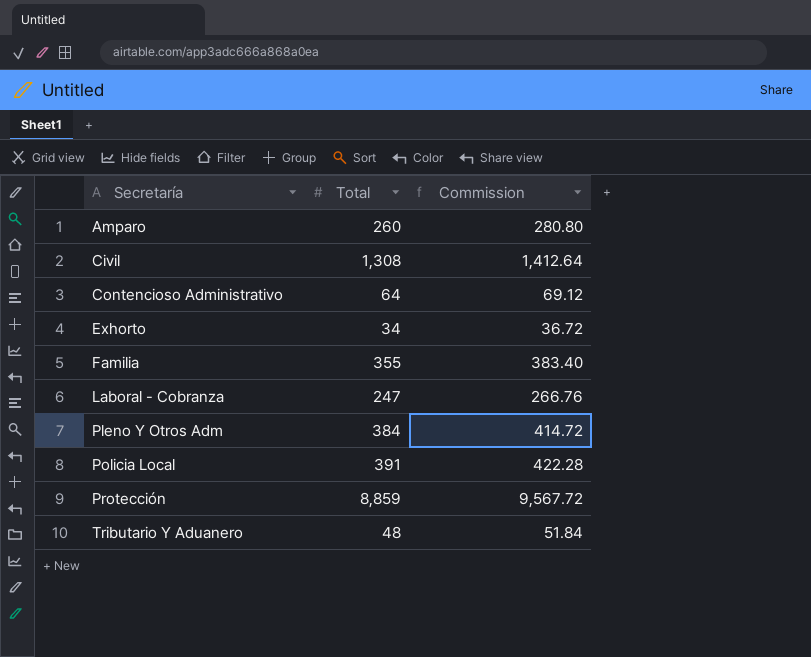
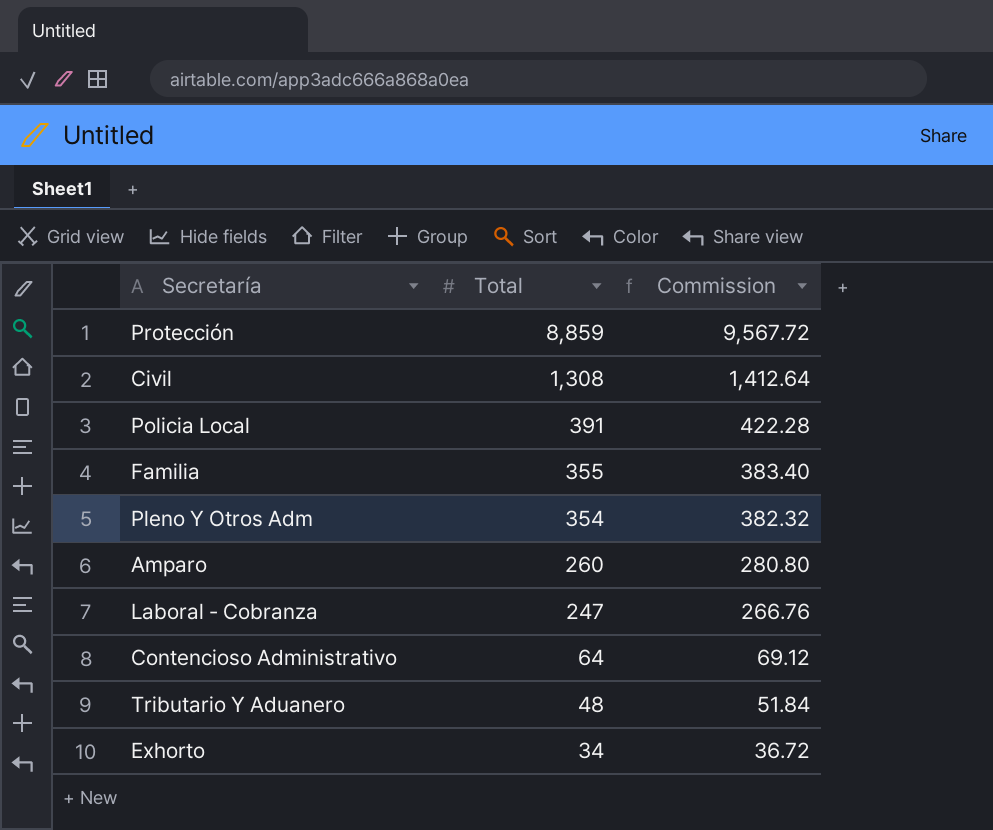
row order: Secretaría ascending -> Total descending
Pleno Y Otros Adm | Total: 384 -> 354
Pleno Y Otros Adm | Commission: 414.72 -> 382.32

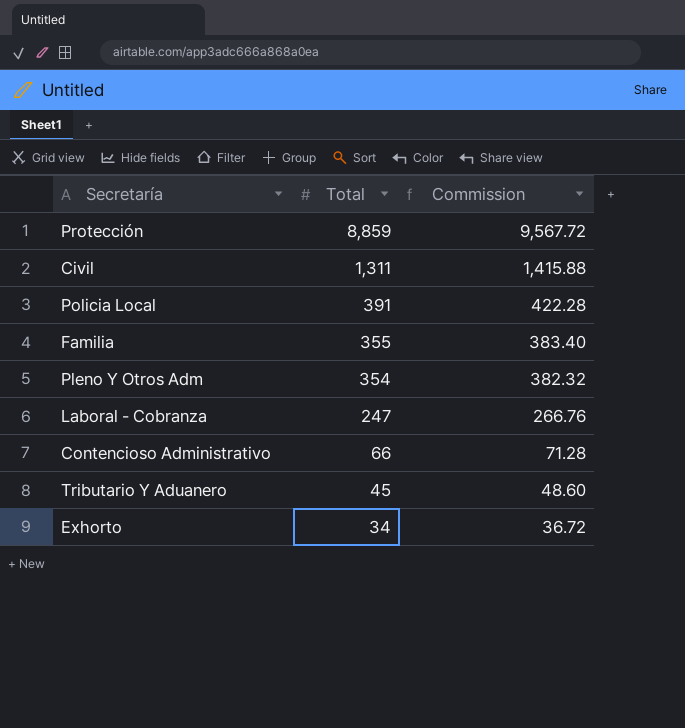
row Amparo: 260 | 280.80 -> none
Civil | Total: 1,308 -> 1,311
Civil | Commission: 1,412.64 -> 1,415.88
Contencioso Administrativo | Total: 64 -> 66
Contencioso Administrativo | Commission: 69.12 -> 71.28
Tributario Y Aduanero | Total: 48 -> 45
Tributario Y Aduanero | Commission: 51.84 -> 48.60

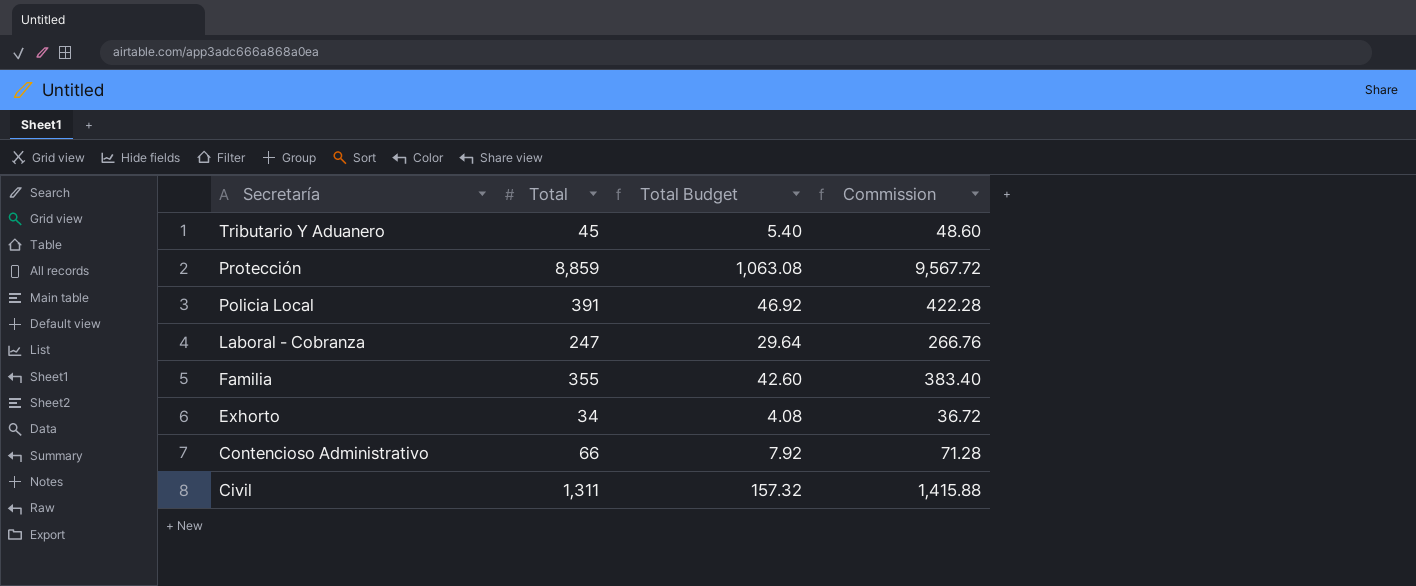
row order: Total descending -> Secretaría descending
column Total Budget | formula: none -> [Total] * 0.12
row Pleno Y Otros Adm: 354 | 382.32 -> none

